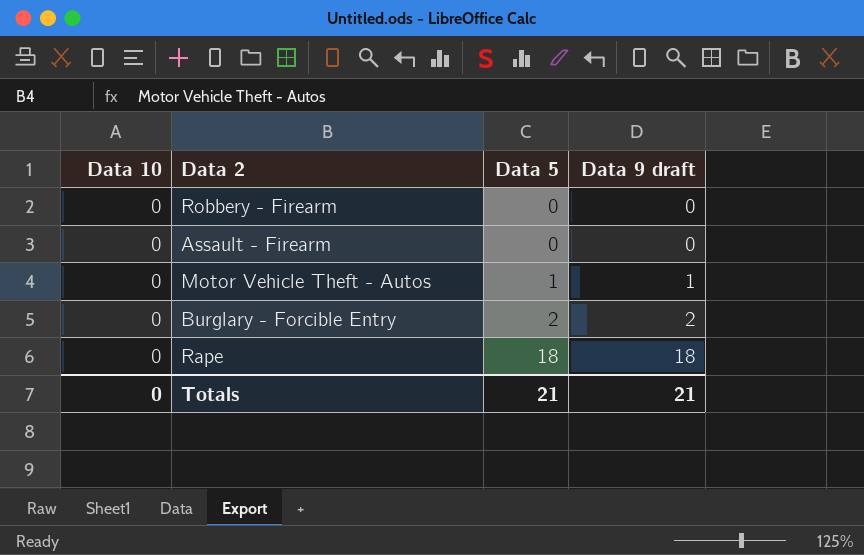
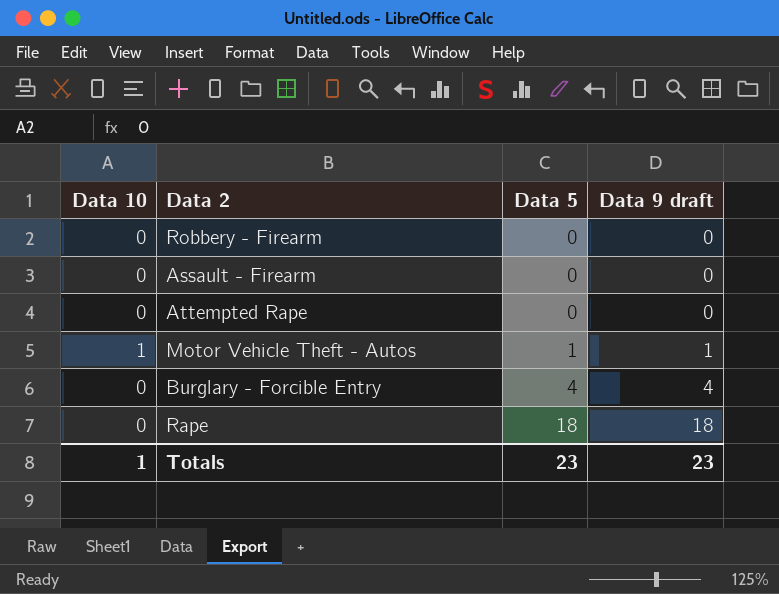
row Attempted Rape: none -> 0 | 0 | 0
Motor Vehicle Theft - Autos | Data 10: 0 -> 1
Burglary - Forcible Entry | Data 5: 2 -> 4
Burglary - Forcible Entry | Data 9 draft: 2 -> 4
Totals | Data 10: 0 -> 1
Totals | Data 5: 21 -> 23
Totals | Data 9 draft: 21 -> 23

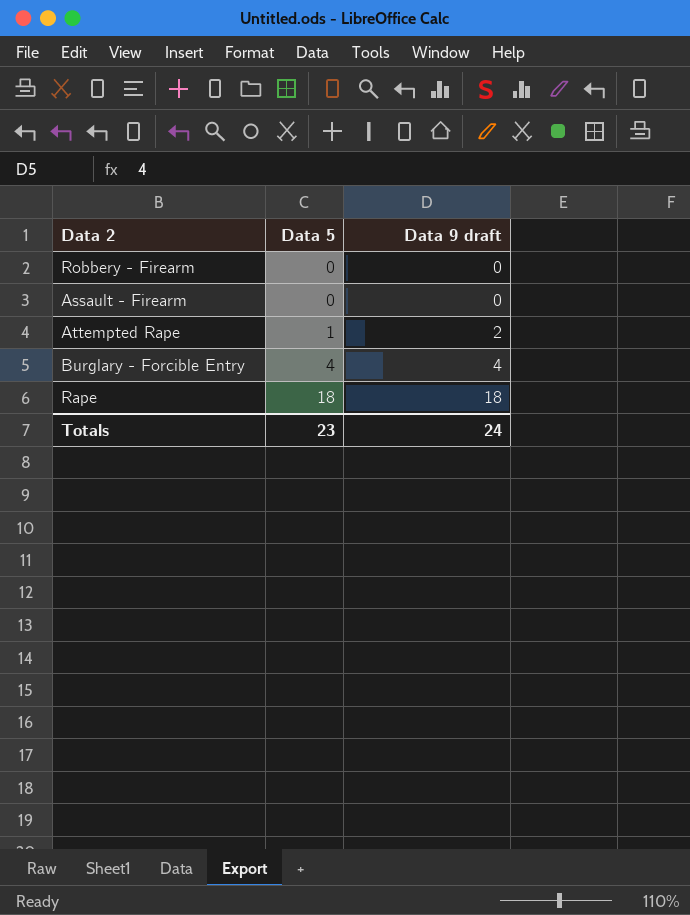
column Data 10 | position: 1 -> none
row Motor Vehicle Theft - Autos: 1 | 1 | 1 -> none
Attempted Rape | Data 5: 0 -> 1
Attempted Rape | Data 9 draft: 0 -> 2
Totals | Data 9 draft: 23 -> 24

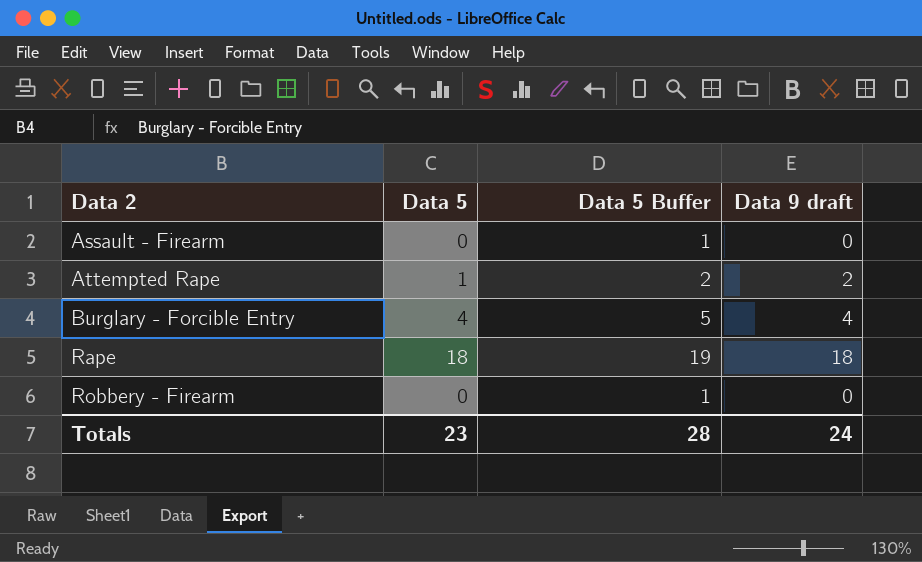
row order: Data 5 ascending -> Data 2 ascending
column Data 5 Buffer | formula: none -> [Data 5] + 1

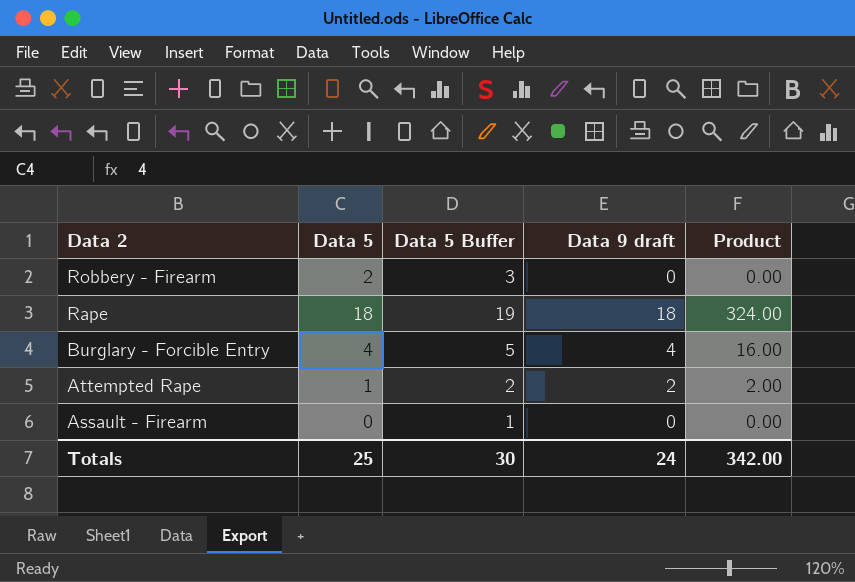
row order: Data 2 ascending -> Data 2 descending
column Product | formula: none -> [Data 5] * [Data 9 draft]
Robbery - Firearm | Data 5: 0 -> 2
Robbery - Firearm | Data 5 Buffer: 1 -> 3
Totals | Data 5: 23 -> 25
Totals | Data 5 Buffer: 28 -> 30

